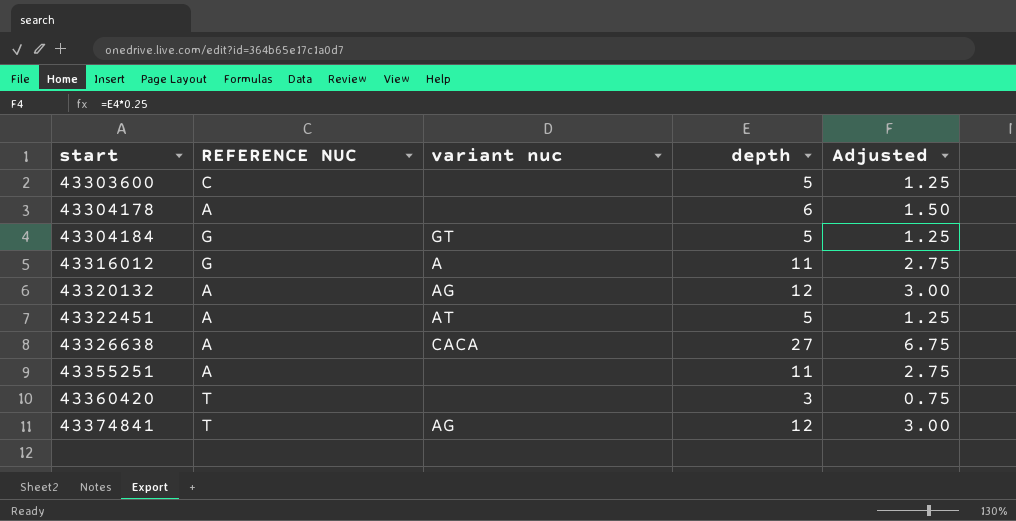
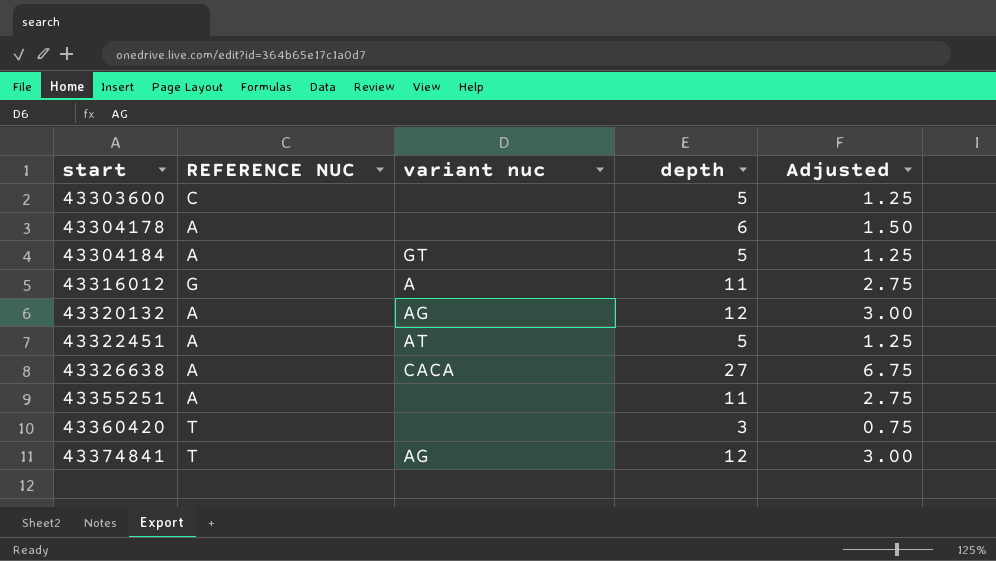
43304184 | REFERENCE NUC: G -> A

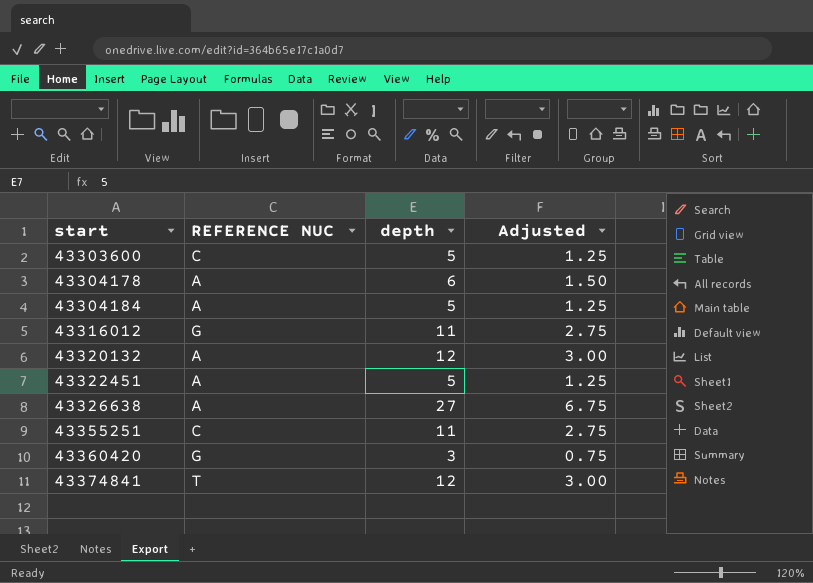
column variant nuc | position: 3 -> none
43355251 | REFERENCE NUC: A -> C
43360420 | REFERENCE NUC: T -> G

